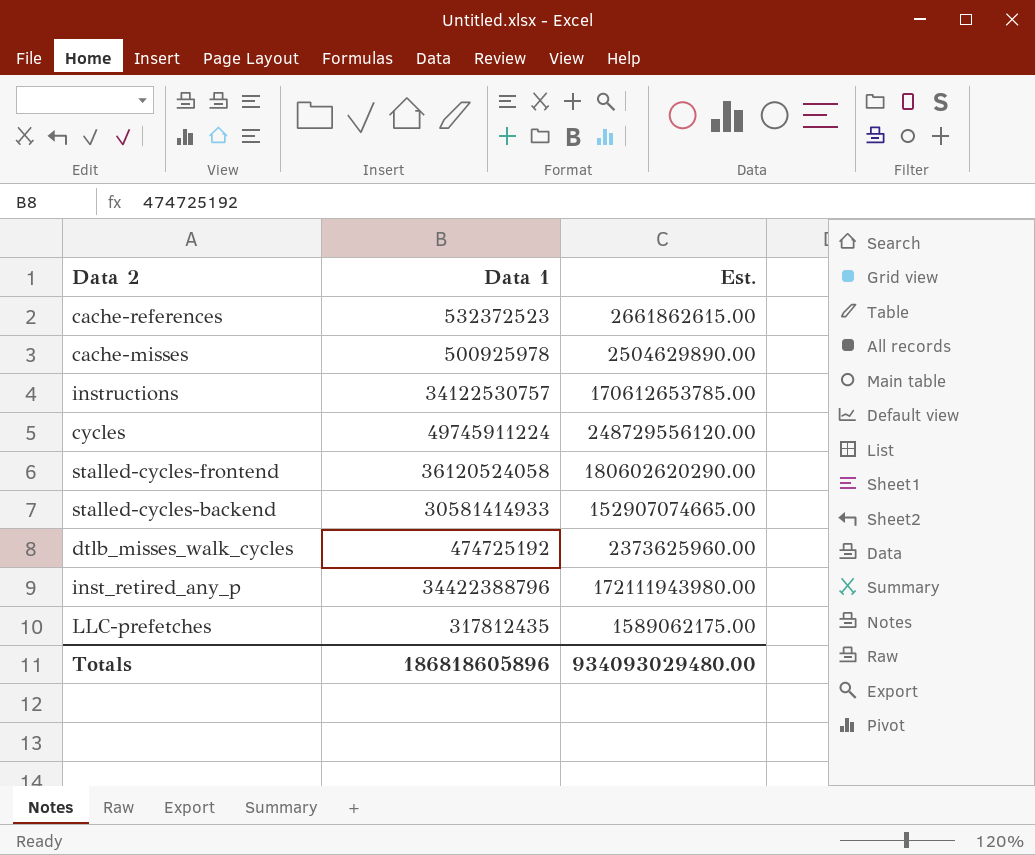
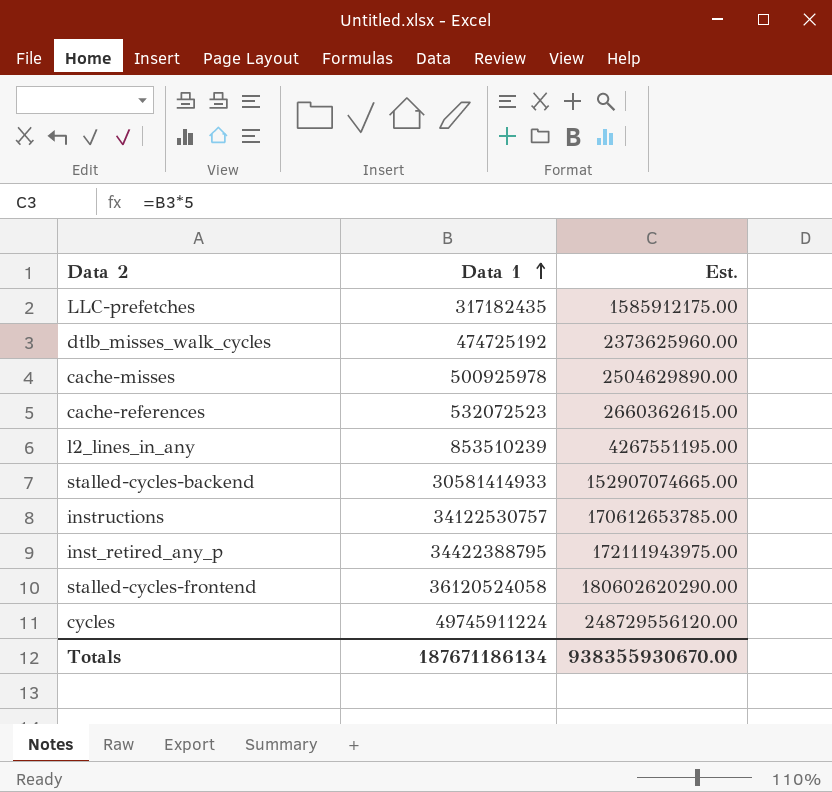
row order: none -> Data 1 ascending
LLC-prefetches | Data 1: 317812435 -> 317182435
LLC-prefetches | Est.: 1589062175.00 -> 1585912175.00
cache-references | Data 1: 532372523 -> 532072523
cache-references | Est.: 2661862615.00 -> 2660362615.00
row l2_lines_in_any: none -> 853510239 | 4267551195.00
inst_retired_any_p | Data 1: 34422388796 -> 34422388795
inst_retired_any_p | Est.: 172111943980.00 -> 172111943975.00
Totals | Data 1: 186818605896 -> 187671186134
Totals | Est.: 934093029480.00 -> 938355930670.00

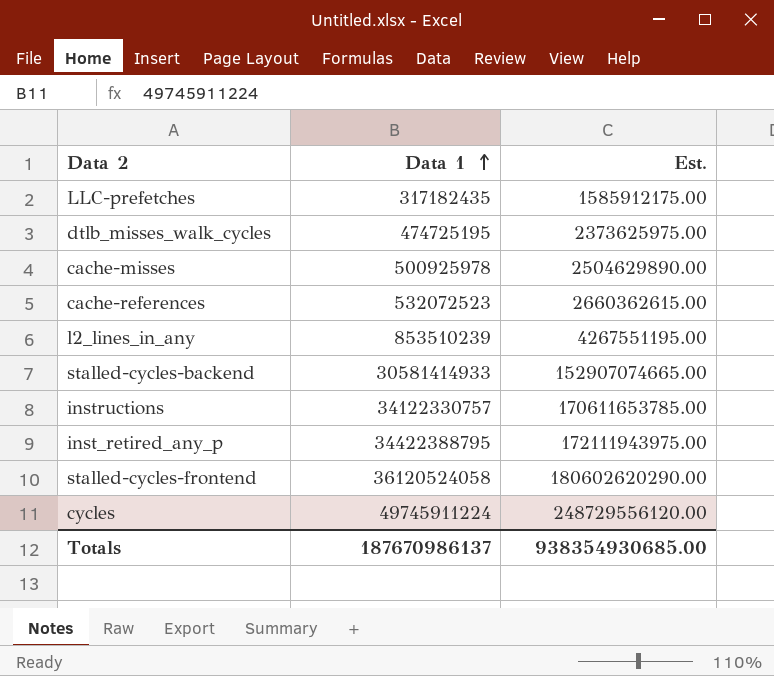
dtlb_misses_walk_cycles | Data 1: 474725192 -> 474725195
dtlb_misses_walk_cycles | Est.: 2373625960.00 -> 2373625975.00
instructions | Data 1: 34122530757 -> 34122330757
instructions | Est.: 170612653785.00 -> 170611653785.00
Totals | Data 1: 187671186134 -> 187670986137
Totals | Est.: 938355930670.00 -> 938354930685.00

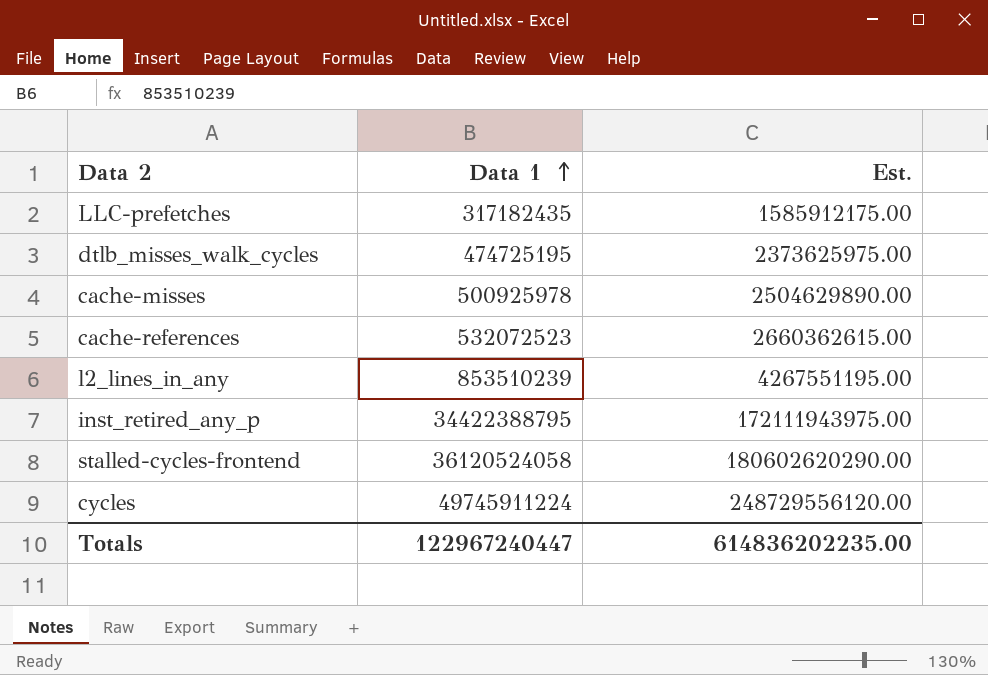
row stalled-cycles-backend: 30581414933 | 152907074665.00 -> none
row instructions: 34122330757 | 170611653785.00 -> none
Totals | Data 1: 187670986137 -> 122967240447
Totals | Est.: 938354930685.00 -> 614836202235.00

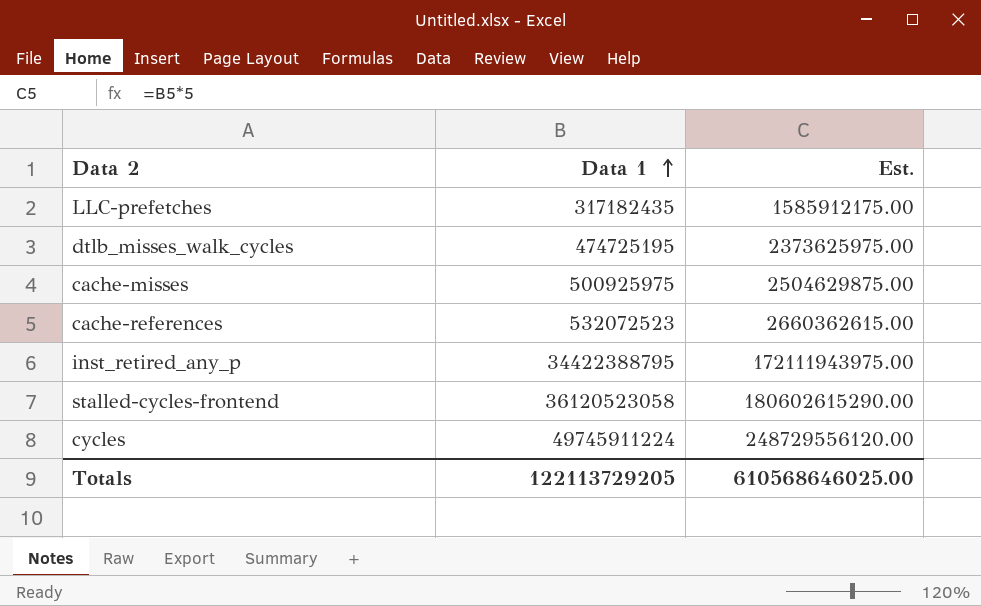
row l2_lines_in_any: 853510239 | 4267551195.00 -> none
cache-misses | Data 1: 500925978 -> 500925975
cache-misses | Est.: 2504629890.00 -> 2504629875.00
stalled-cycles-frontend | Data 1: 36120524058 -> 36120523058
stalled-cycles-frontend | Est.: 180602620290.00 -> 180602615290.00
Totals | Data 1: 122967240447 -> 122113729205
Totals | Est.: 614836202235.00 -> 610568646025.00

